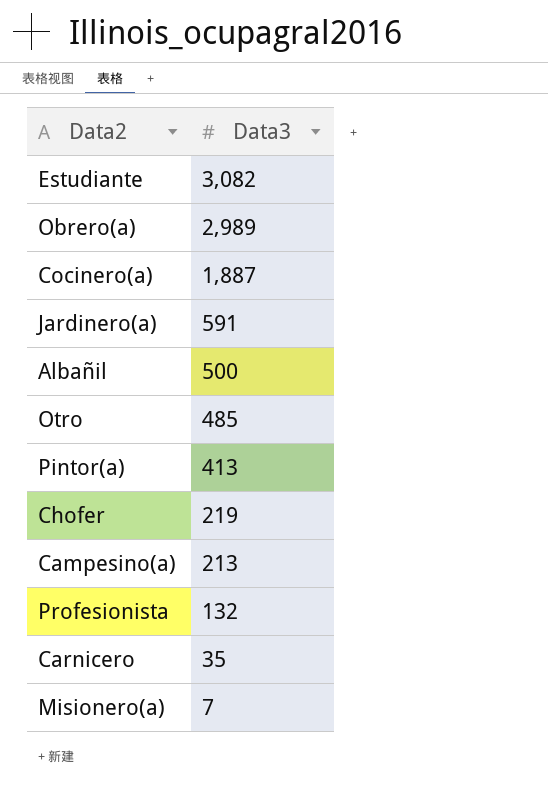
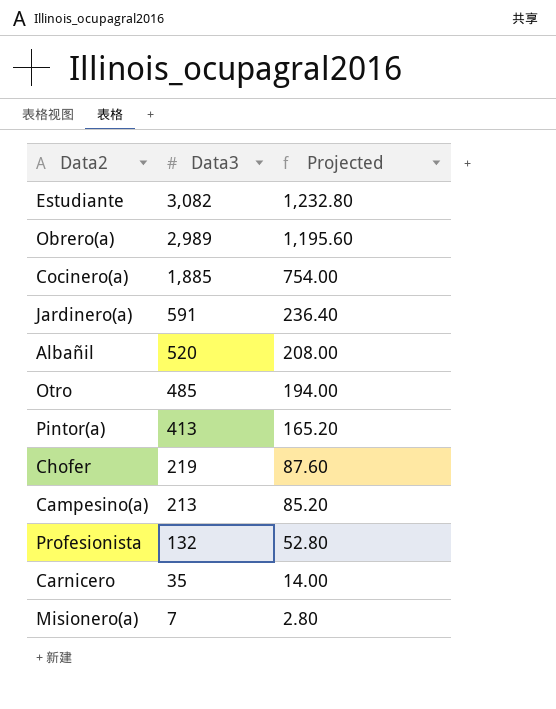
column Projected | formula: none -> [Data3] * 0.4
Cocinero(a) | Data3: 1,887 -> 1,885
Albañil | Data3: 500 -> 520

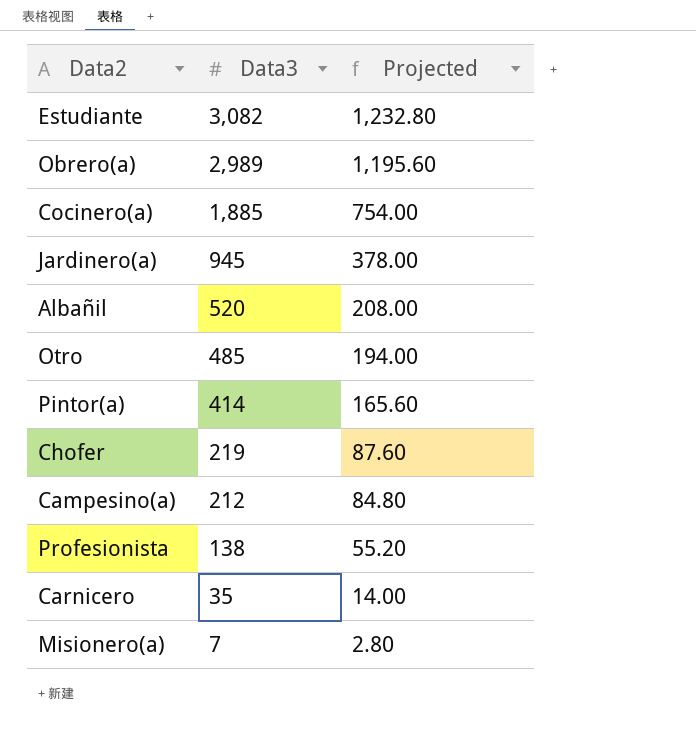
Jardinero(a) | Data3: 591 -> 945
Jardinero(a) | Projected: 236.40 -> 378.00
Pintor(a) | Data3: 413 -> 414
Pintor(a) | Projected: 165.20 -> 165.60
Campesino(a) | Data3: 213 -> 212
Campesino(a) | Projected: 85.20 -> 84.80
Profesionista | Data3: 132 -> 138
Profesionista | Projected: 52.80 -> 55.20

